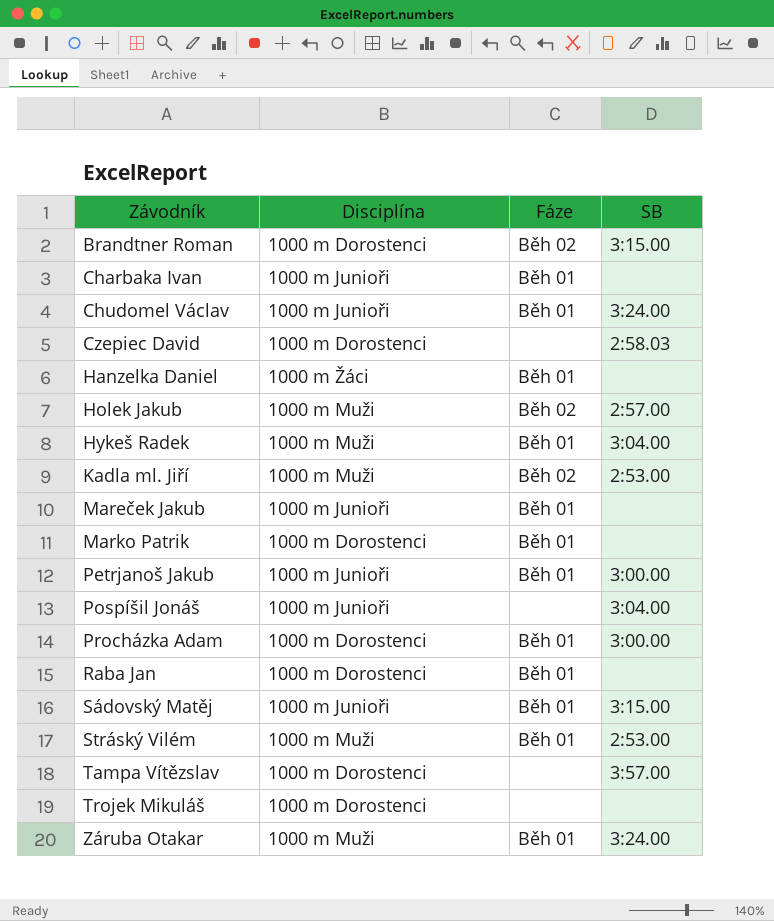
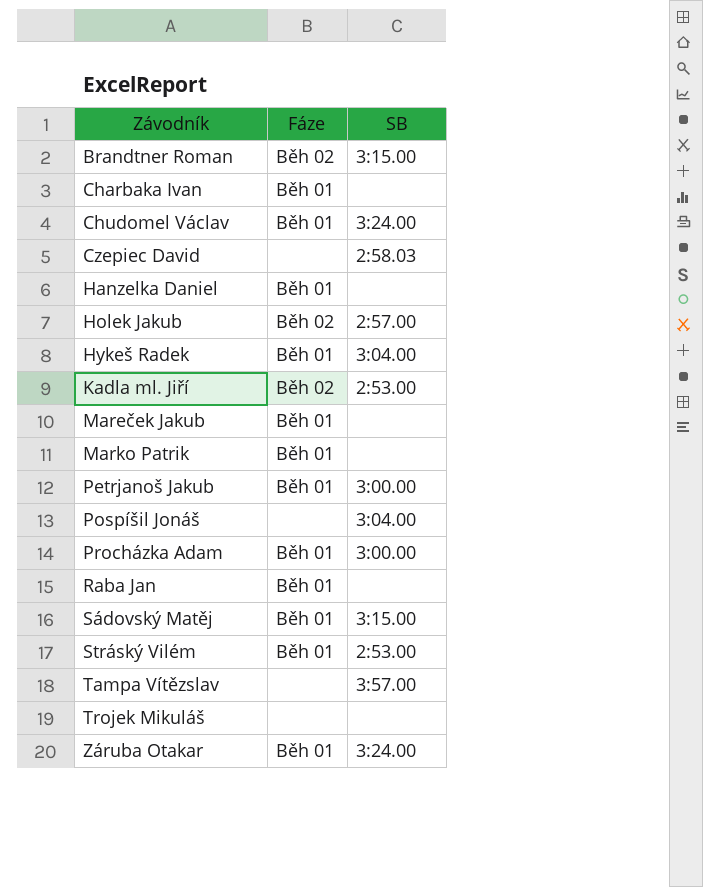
column Disciplína | position: 2 -> none

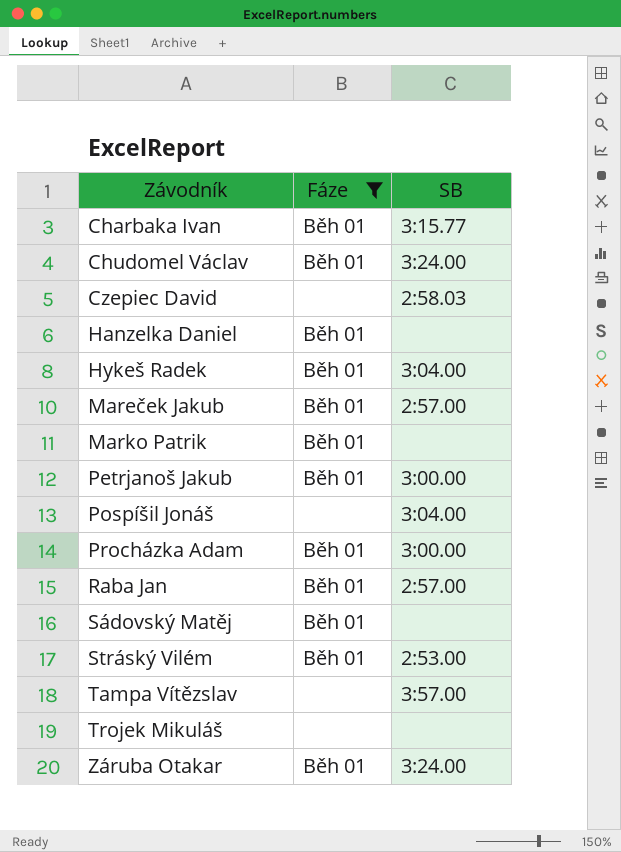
filter: none -> Fáze != Běh 02
Charbaka Ivan | SB: none -> 3:15.77
Mareček Jakub | SB: none -> 2:57.00
Raba Jan | SB: none -> 2:57.00
Sádovský Matěj | SB: 3:15.00 -> none

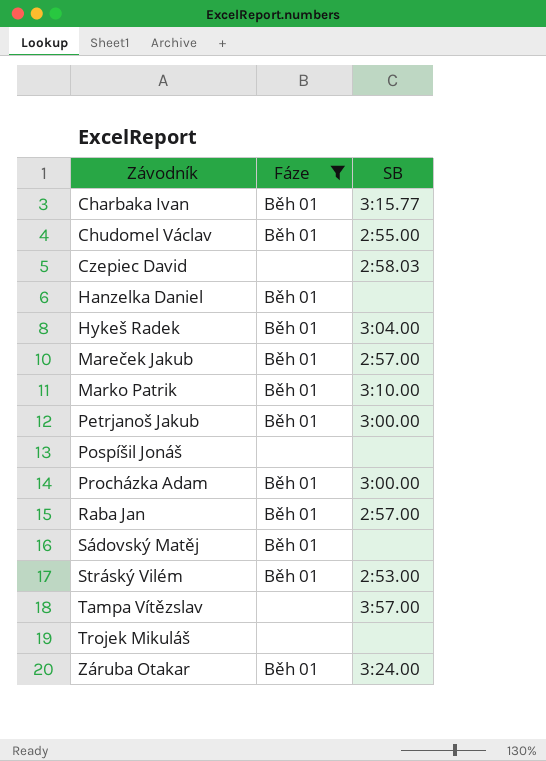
Chudomel Václav | SB: 3:24.00 -> 2:55.00
Marko Patrik | SB: none -> 3:10.00
Pospíšil Jonáš | SB: 3:04.00 -> none

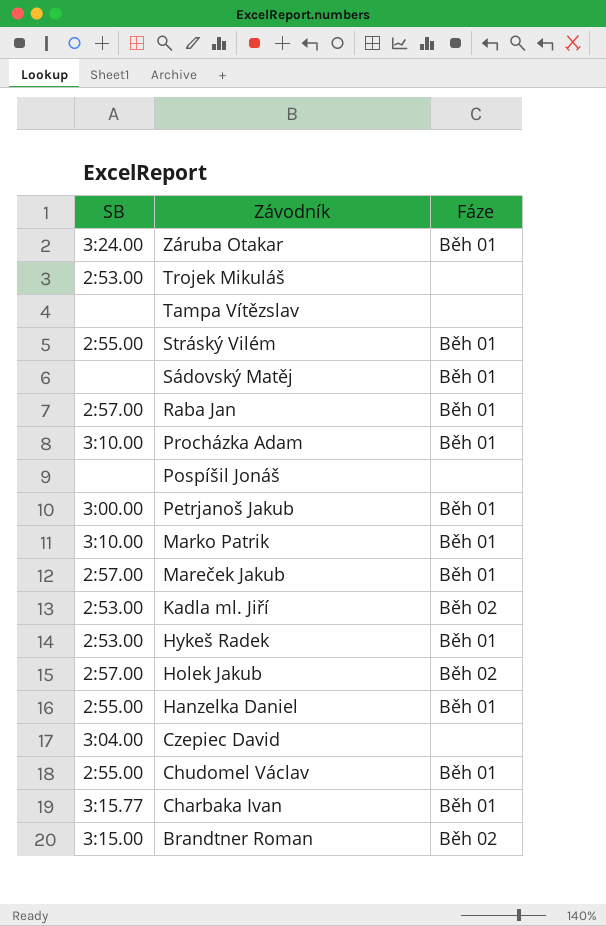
filter: Fáze != Běh 02 -> none
row order: Závodník ascending -> Závodník descending
column SB | position: 3 -> 1
Trojek Mikuláš | SB: none -> 2:53.00
Tampa Vítězslav | SB: 3:57.00 -> none
Stráský Vilém | SB: 2:53.00 -> 2:55.00
Procházka Adam | SB: 3:00.00 -> 3:10.00
Hykeš Radek | SB: 3:04.00 -> 2:53.00
Hanzelka Daniel | SB: none -> 2:55.00
Czepiec David | SB: 2:58.03 -> 3:04.00

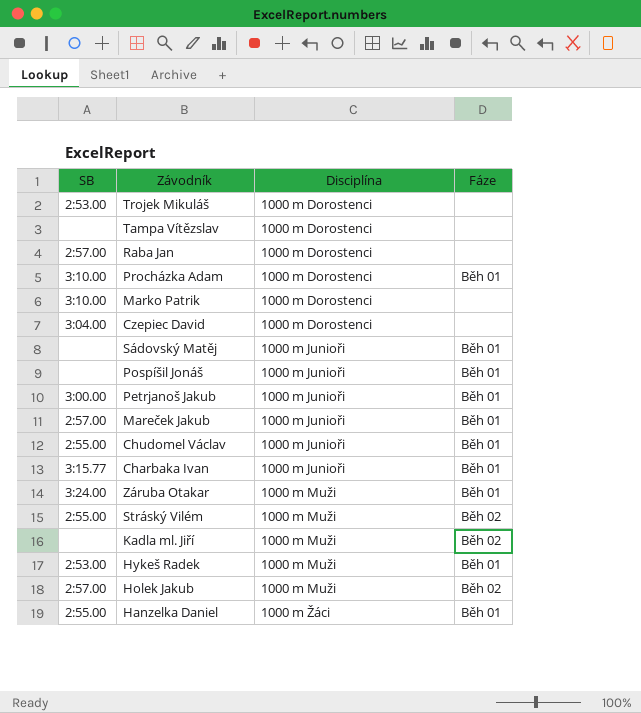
row order: Závodník descending -> Disciplína ascending
column Disciplína | position: none -> 3
row Brandtner Roman: 3:15.00 | Běh 02 -> none
Raba Jan | Fáze: Běh 01 -> none
Marko Patrik | Fáze: Běh 01 -> none
Pospíšil Jonáš | Fáze: none -> Běh 01
Stráský Vilém | Fáze: Běh 01 -> Běh 02
Kadla ml. Jiří | SB: 2:53.00 -> none

